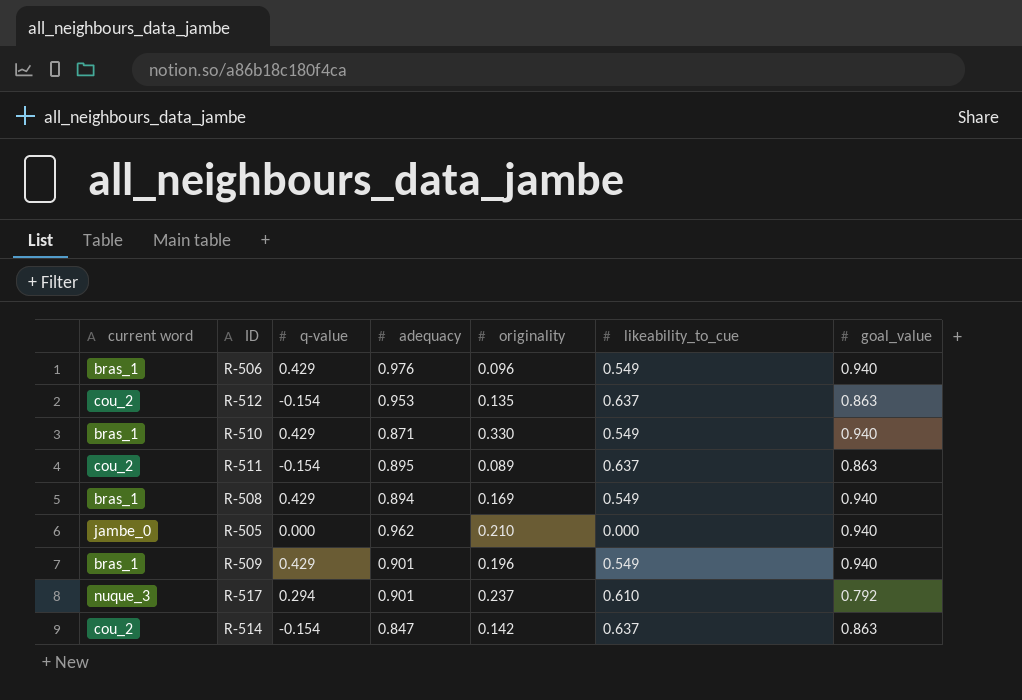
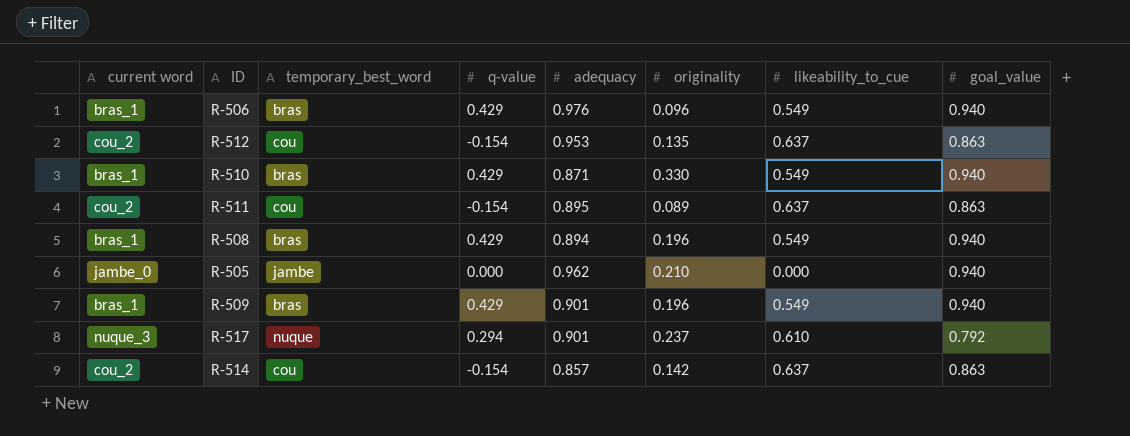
column temporary_best_word | position: none -> 3
R-508 | originality: 0.169 -> 0.196
R-514 | adequacy: 0.847 -> 0.857

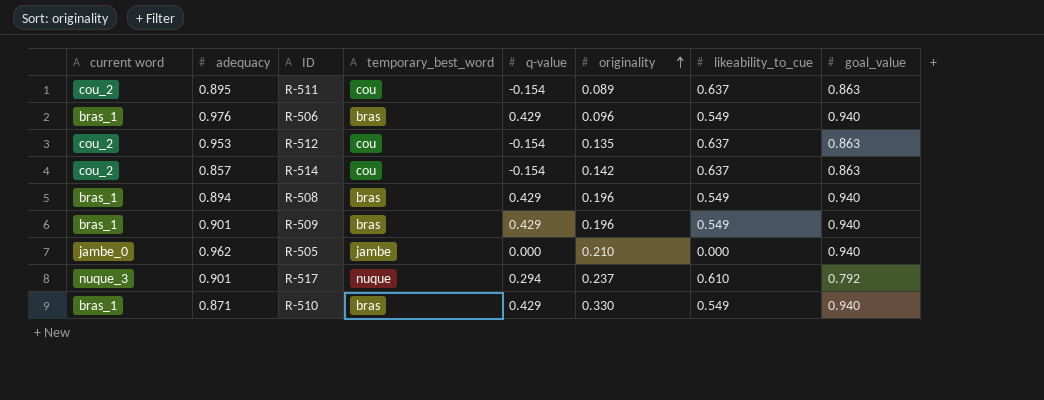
row order: none -> originality ascending
column adequacy | position: 5 -> 2

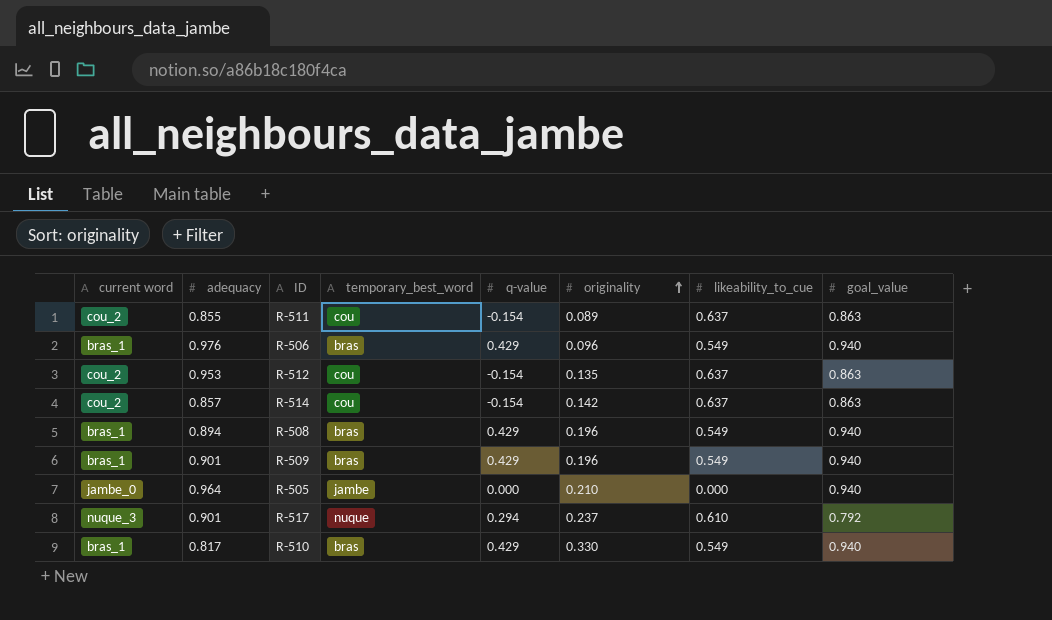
R-511 | adequacy: 0.895 -> 0.855
R-505 | adequacy: 0.962 -> 0.964
R-510 | adequacy: 0.871 -> 0.817

